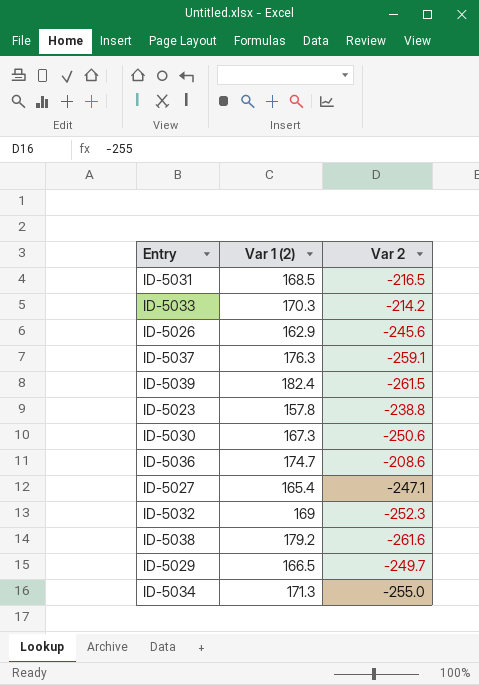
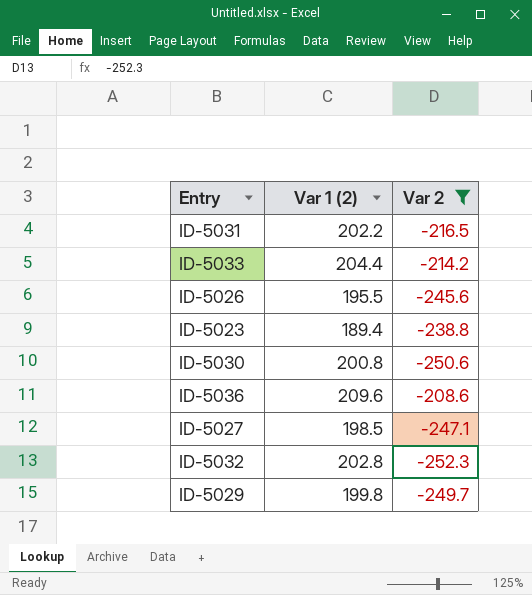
filter: none -> Var 2 >= -252.3
ID-5031 | Var 1 (2): 168.5 -> 202.2
ID-5033 | Var 1 (2): 170.3 -> 204.4
ID-5026 | Var 1 (2): 162.9 -> 195.5
ID-5023 | Var 1 (2): 157.8 -> 189.4
ID-5030 | Var 1 (2): 167.3 -> 200.8
ID-5036 | Var 1 (2): 174.7 -> 209.6
ID-5027 | Var 1 (2): 165.4 -> 198.5
ID-5032 | Var 1 (2): 169 -> 202.8
ID-5029 | Var 1 (2): 166.5 -> 199.8

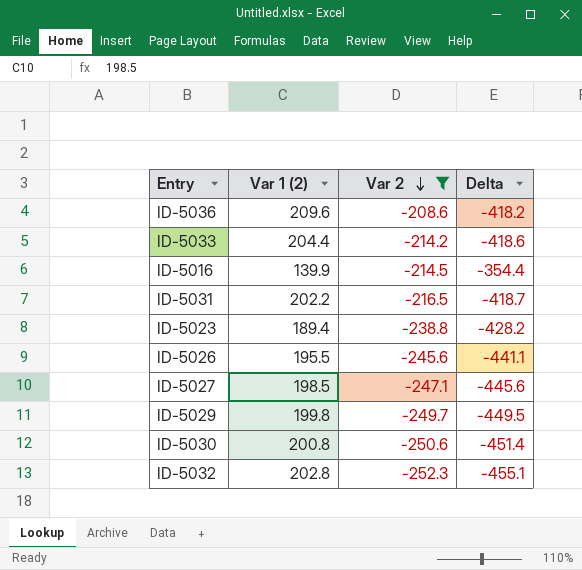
row order: none -> Var 2 descending
column Delta | formula: none -> [Var 2] - [Var 1 (2)]
row ID-5016: none -> 139.9 | -214.5 | -354.4

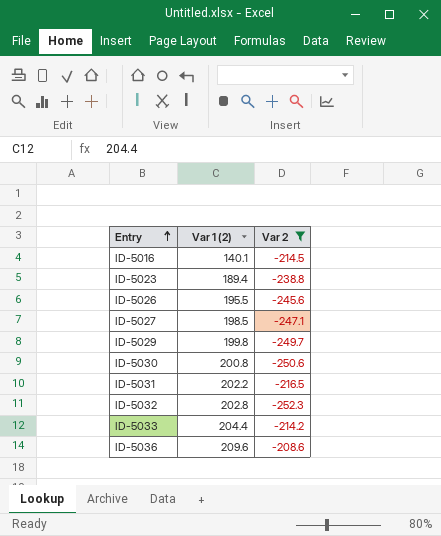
row order: Var 2 descending -> Entry ascending
column Delta | formula: [Var 2] - [Var 1 (2)] -> none
ID-5016 | Var 1 (2): 139.9 -> 140.1

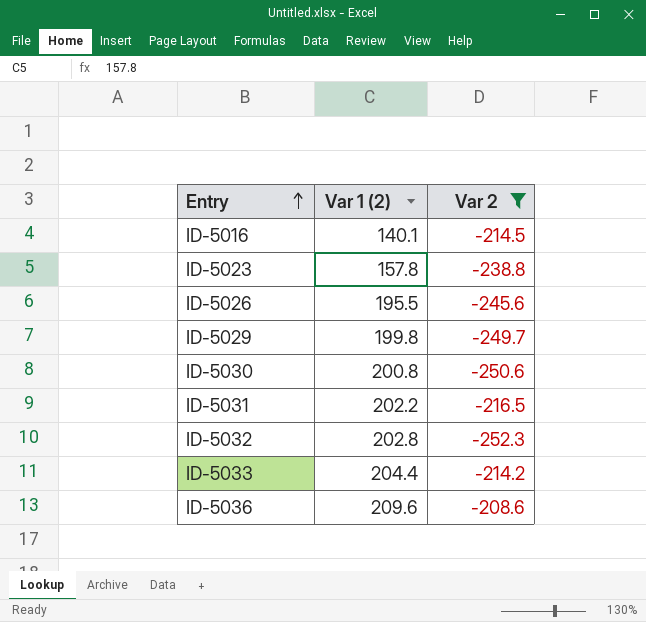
row ID-5027: 198.5 | -247.1 -> none
ID-5023 | Var 1 (2): 189.4 -> 157.8

